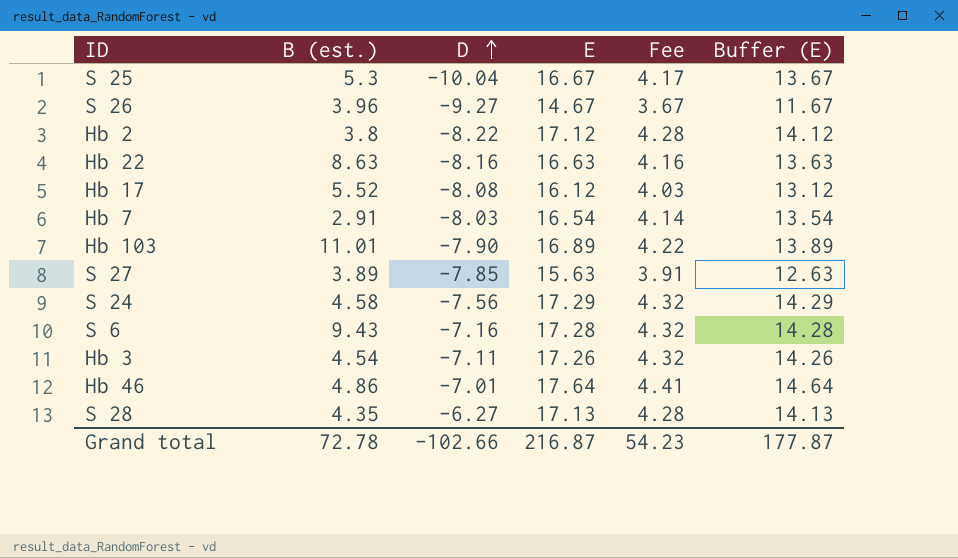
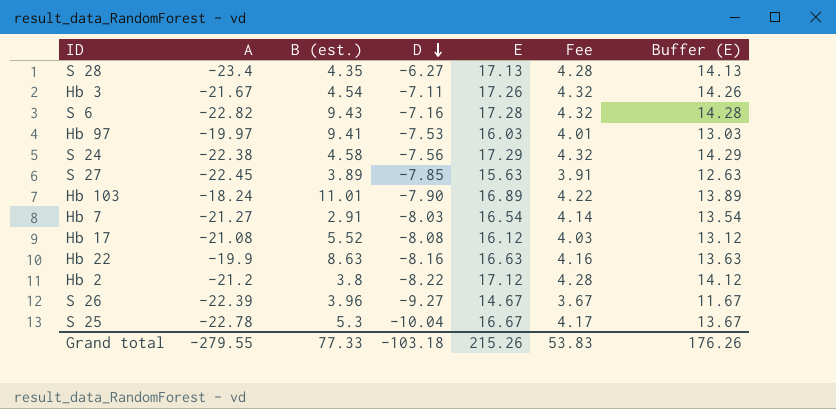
row order: D ascending -> D descending
column A | position: none -> 2
row Hb 46: 4.86 | -7.01 | 17.64 | 4.41 | 14.64 -> none
row Hb 97: none -> -19.97 | 9.41 | -7.53 | 16.03 | 4.01 | 13.03
Grand total | B (est.): 72.78 -> 77.33
Grand total | D: -102.66 -> -103.18
Grand total | E: 216.87 -> 215.26
Grand total | Fee: 54.23 -> 53.83
Grand total | Buffer (E): 177.87 -> 176.26

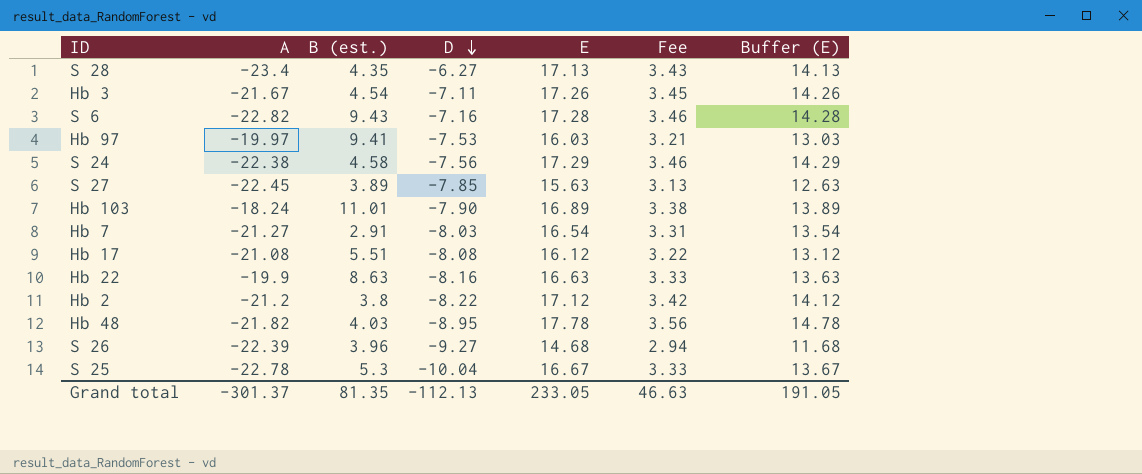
column Fee | formula: [E] * 0.25 -> [E] * 0.2
Hb 17 | B (est.): 5.52 -> 5.51
row Hb 48: none -> -21.82 | 4.03 | -8.95 | 17.78 | 3.56 | 14.78
S 26 | E: 14.67 -> 14.68
S 26 | Buffer (E): 11.67 -> 11.68
Grand total | A: -279.55 -> -301.37
Grand total | B (est.): 77.33 -> 81.35
Grand total | D: -103.18 -> -112.13
Grand total | E: 215.26 -> 233.05
Grand total | Fee: 53.83 -> 46.63
Grand total | Buffer (E): 176.26 -> 191.05

